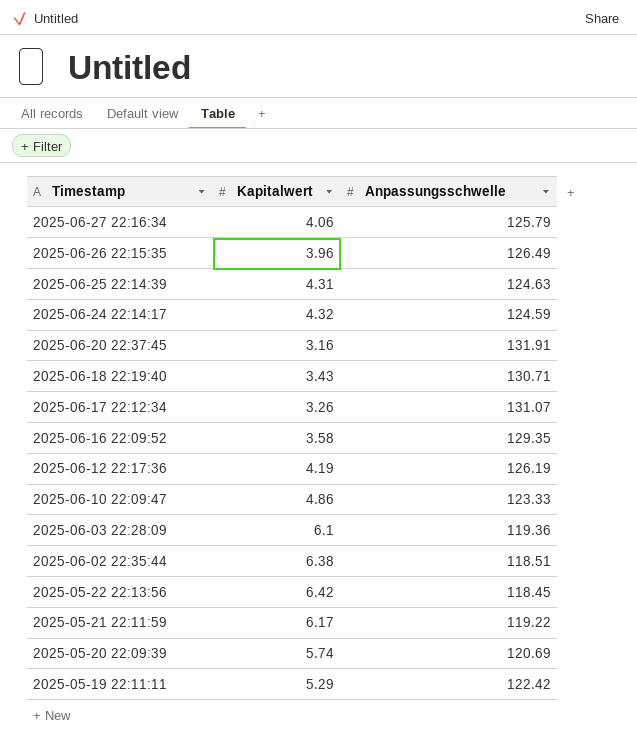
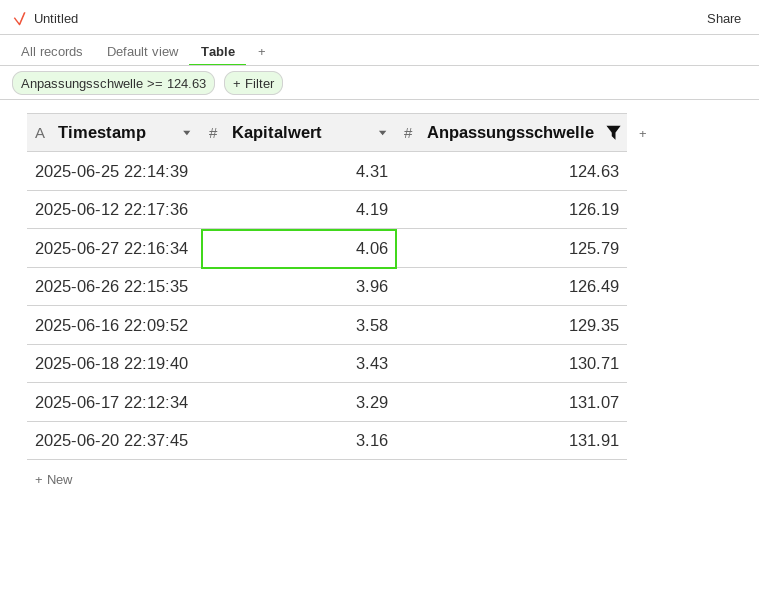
filter: none -> Anpassungsschwelle >= 124.63
row order: Timestamp descending -> Kapitalwert descending
2025-06-17 22:12:34 | Kapitalwert: 3.26 -> 3.29

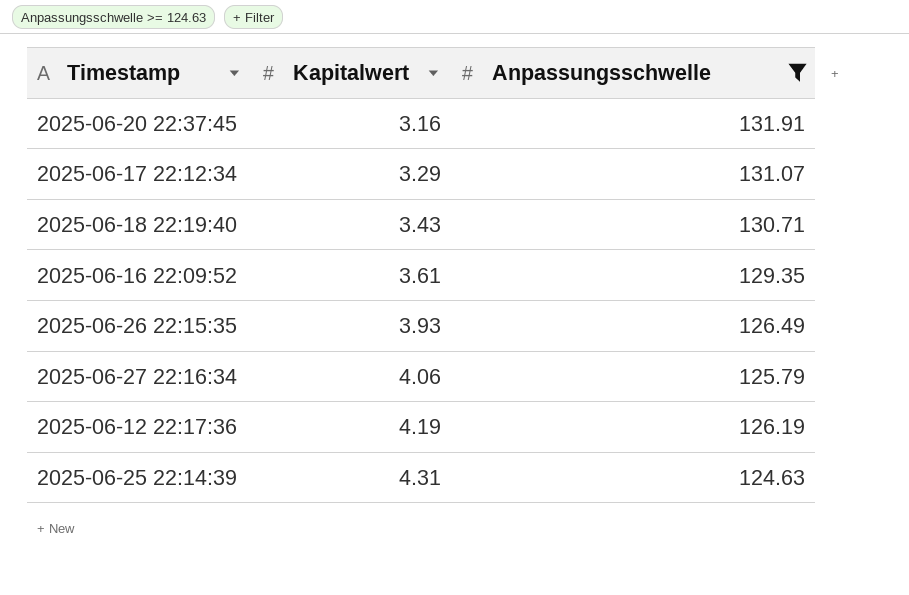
row order: Kapitalwert descending -> Kapitalwert ascending
2025-06-16 22:09:52 | Kapitalwert: 3.58 -> 3.61
2025-06-26 22:15:35 | Kapitalwert: 3.96 -> 3.93

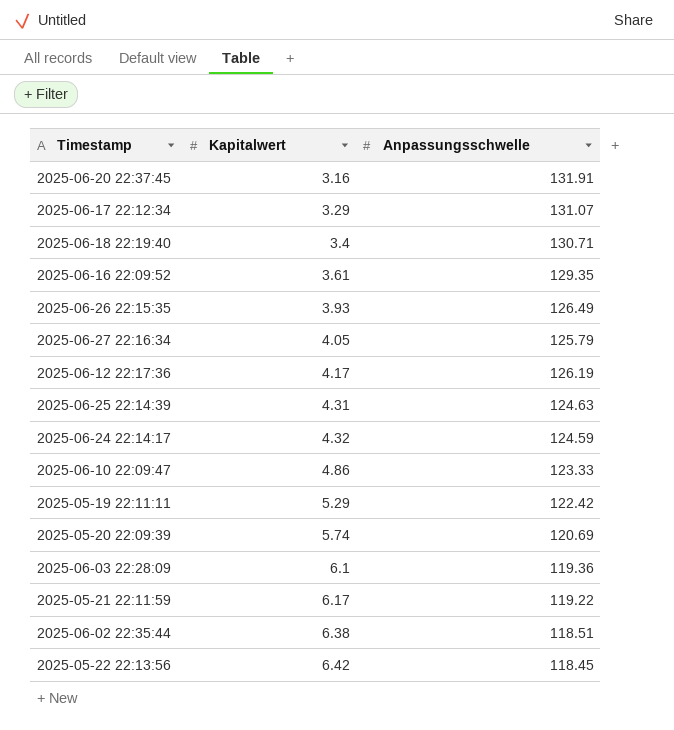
filter: Anpassungsschwelle >= 124.63 -> none
2025-06-18 22:19:40 | Kapitalwert: 3.43 -> 3.4
2025-06-27 22:16:34 | Kapitalwert: 4.06 -> 4.05
2025-06-12 22:17:36 | Kapitalwert: 4.19 -> 4.17

